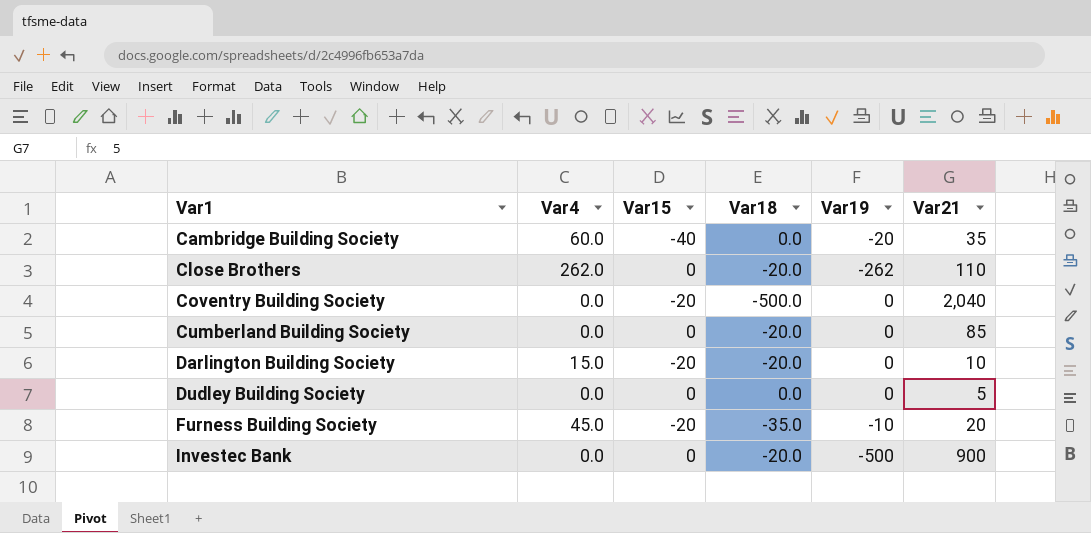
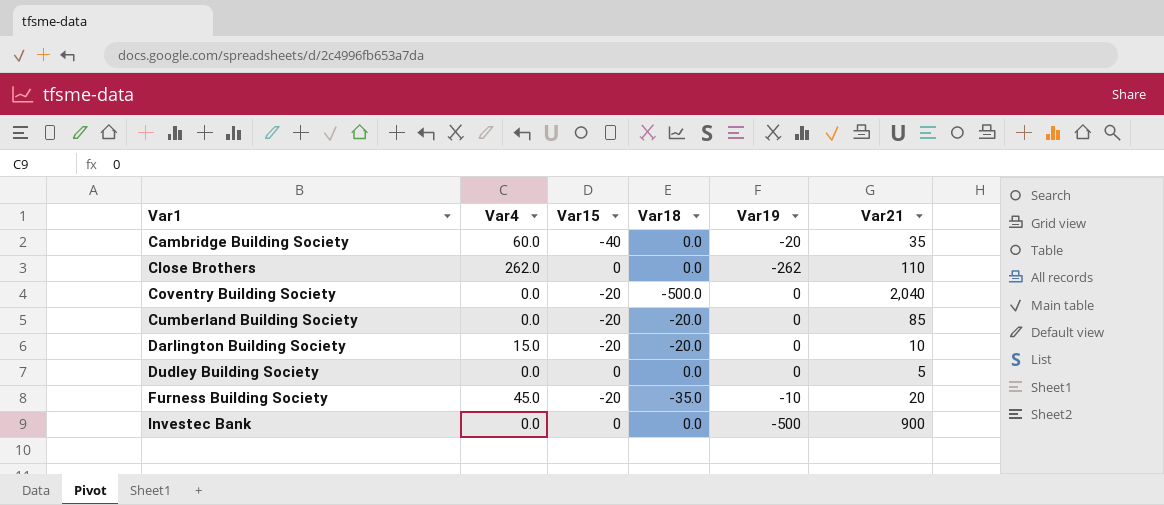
Close Brothers | Var18: -20.0 -> 0.0
Cumberland Building Society | Var15: 0 -> -20
Investec Bank | Var18: -20.0 -> 0.0

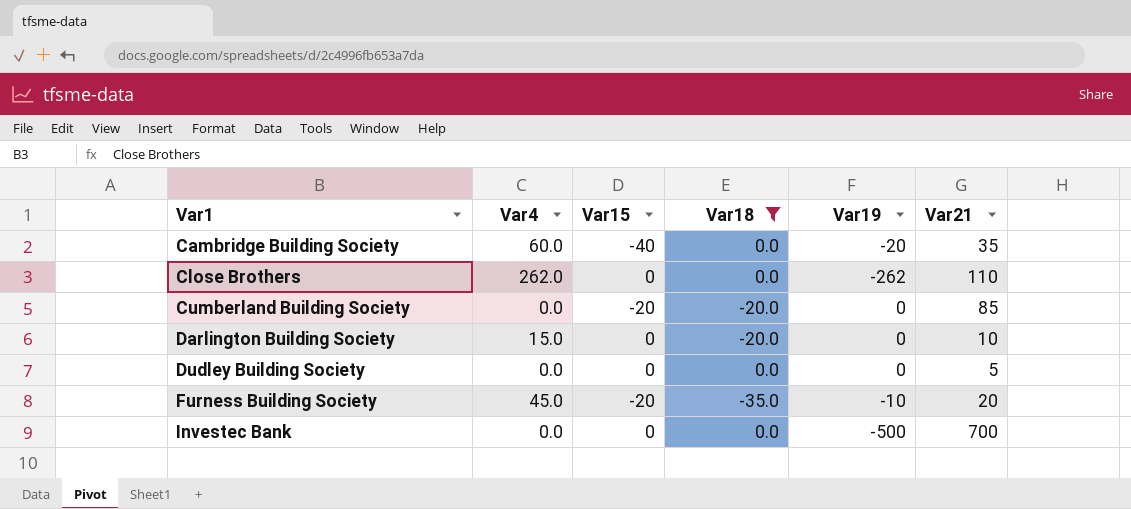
filter: none -> Var18 != -500.0
Darlington Building Society | Var15: -20 -> 0
Investec Bank | Var21: 900 -> 700

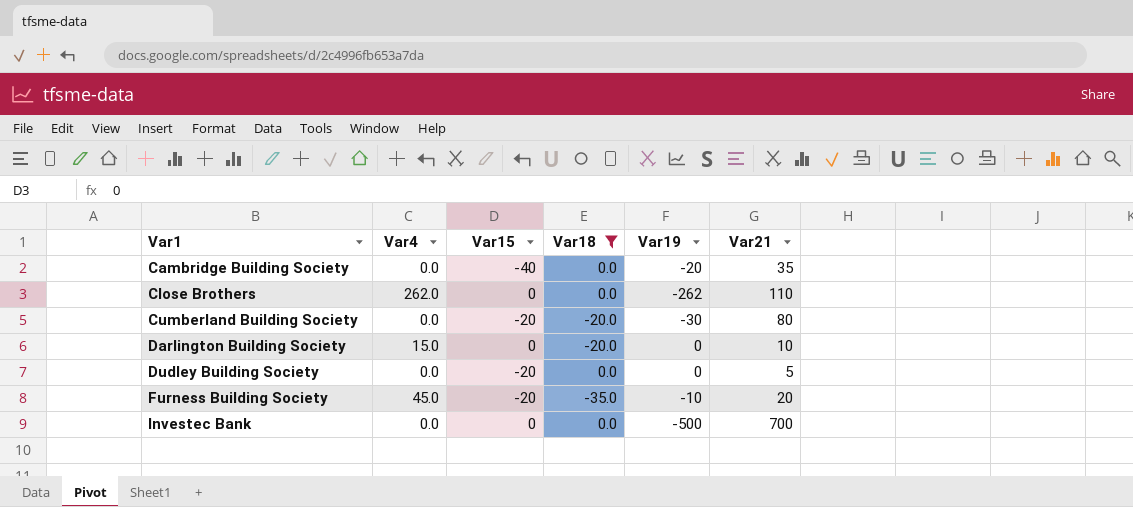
Cambridge Building Society | Var4: 60.0 -> 0.0
Cumberland Building Society | Var19: 0 -> -30
Cumberland Building Society | Var21: 85 -> 80
Dudley Building Society | Var15: 0 -> -20

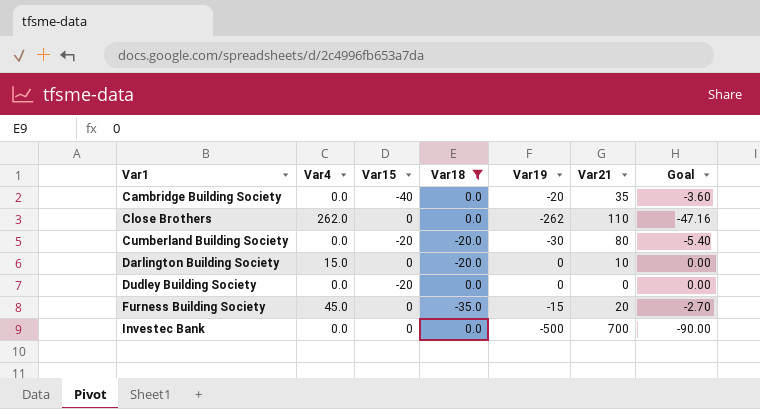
column Goal | formula: none -> [Var19] * 0.18
Dudley Building Society | Var21: 5 -> 0
Furness Building Society | Var15: -20 -> 0
Furness Building Society | Var19: -10 -> -15

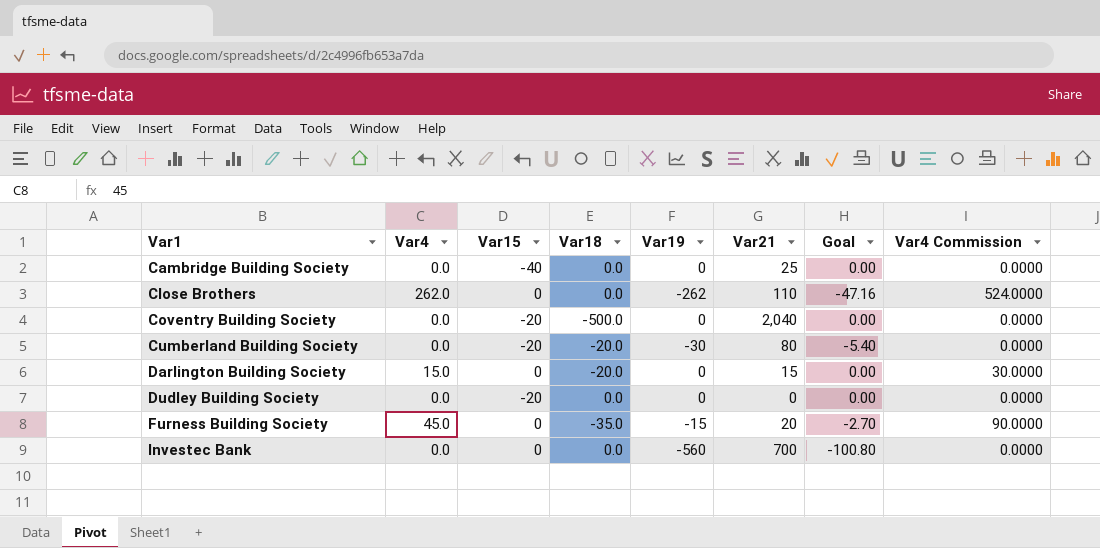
filter: Var18 != -500.0 -> none
column Var4 Commission | formula: none -> [Var4] * 2
Cambridge Building Society | Var19: -20 -> 0
Cambridge Building Society | Var21: 35 -> 25
Cambridge Building Society | Goal: -3.60 -> 0.00
Darlington Building Society | Var21: 10 -> 15
Investec Bank | Var19: -500 -> -560
Investec Bank | Goal: -90.00 -> -100.80

